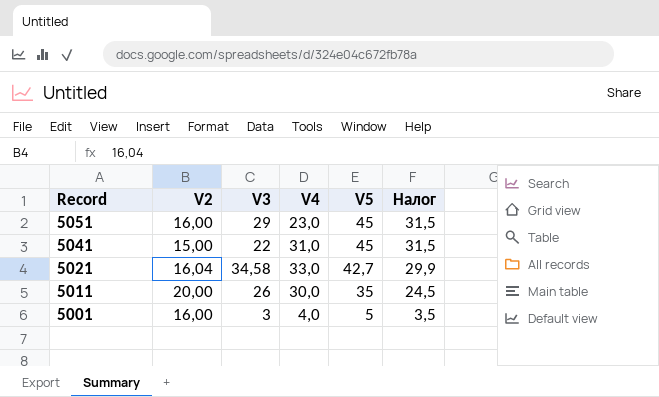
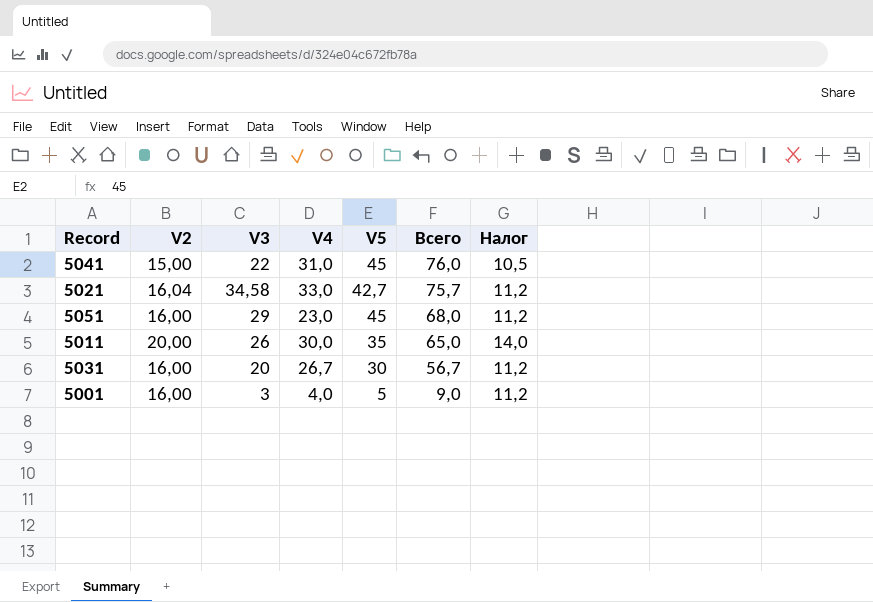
row order: Record descending -> Всего descending
column Всего | formula: none -> [V4] + [V5]
column Налог | formula: [V5] * 0,7 -> [V2] * 0,7
row 5031: none -> 16,00 | 20 | 26,7 | 30 | 56,7 | 11,2

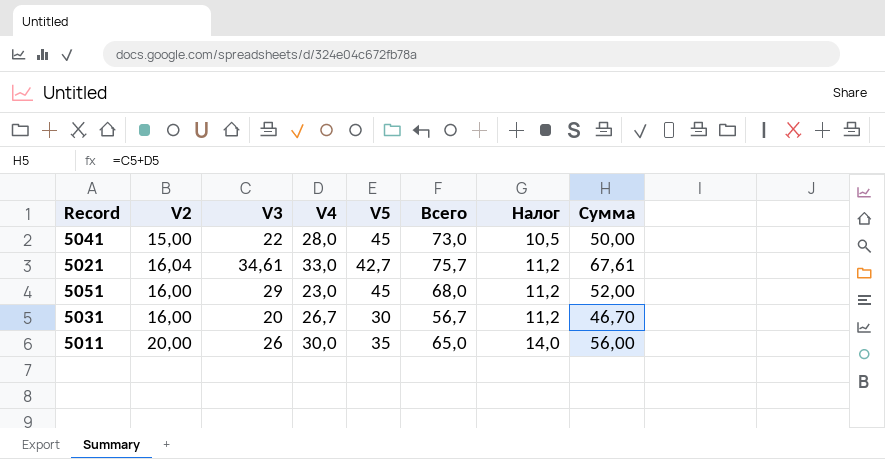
row order: Всего descending -> Налог ascending
column Сумма | formula: none -> [V3] + [V4]
row 5001: 16,00 | 3 | 4,0 | 5 | 9,0 | 11,2 -> none
5041 | V4: 31,0 -> 28,0
5041 | Всего: 76,0 -> 73,0
5021 | V3: 34,58 -> 34,61

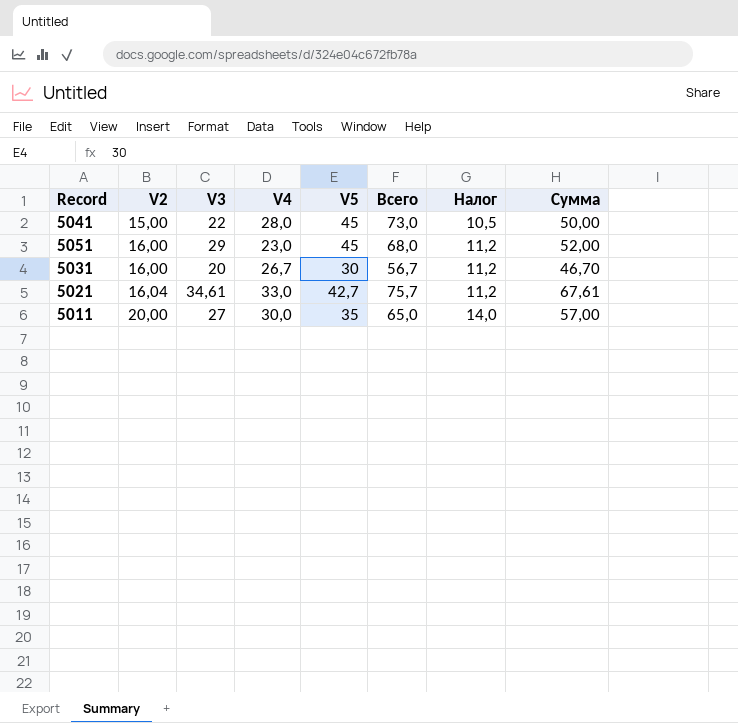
row order: Налог ascending -> V2 ascending
5011 | V3: 26 -> 27
5011 | Сумма: 56,00 -> 57,00

